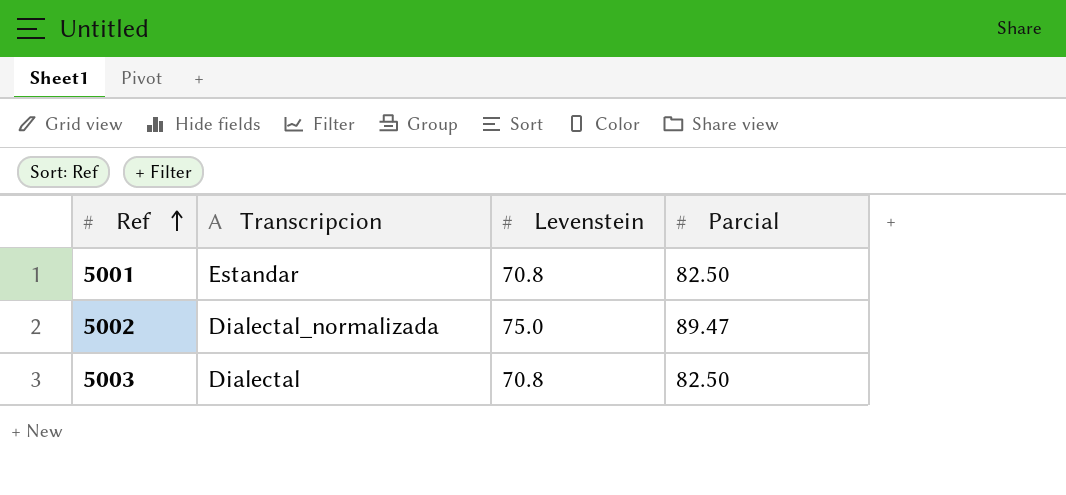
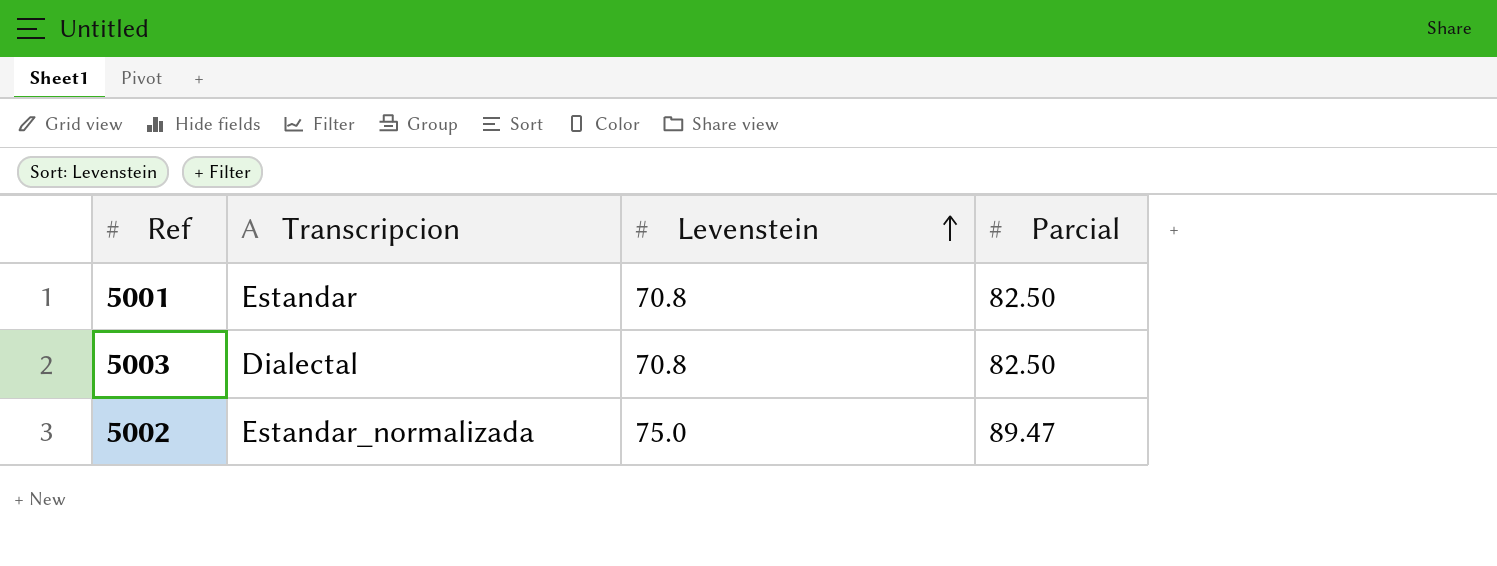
row order: Ref ascending -> Levenstein ascending
5002 | Transcripcion: Dialectal_normalizada -> Estandar_normalizada

